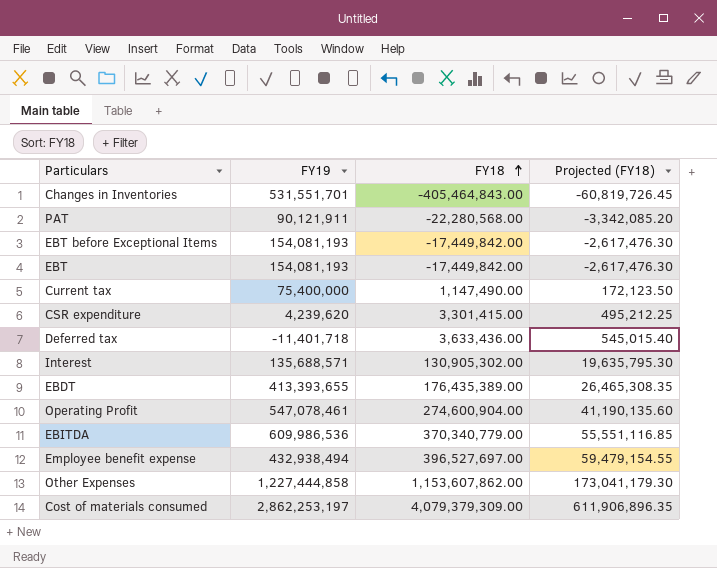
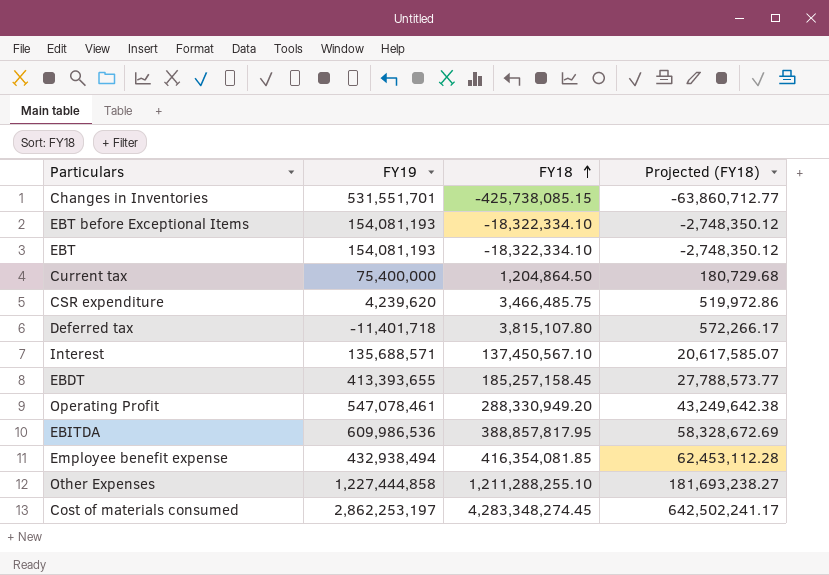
row PAT: 90,121,911 | -22,280,568.00 | -3,342,085.20 -> none
Changes in Inventories | FY18: -405,464,843.00 -> -425,738,085.15
Changes in Inventories | Projected (FY18): -60,819,726.45 -> -63,860,712.77
EBT before Exceptional Items | FY18: -17,449,842.00 -> -18,322,334.10
EBT before Exceptional Items | Projected (FY18): -2,617,476.30 -> -2,748,350.12
EBT | FY18: -17,449,842.00 -> -18,322,334.10
EBT | Projected (FY18): -2,617,476.30 -> -2,748,350.12
Current tax | FY18: 1,147,490.00 -> 1,204,864.50
Current tax | Projected (FY18): 172,123.50 -> 180,729.68
CSR expenditure | FY18: 3,301,415.00 -> 3,466,485.75
CSR expenditure | Projected (FY18): 495,212.25 -> 519,972.86
Deferred tax | FY18: 3,633,436.00 -> 3,815,107.80
Deferred tax | Projected (FY18): 545,015.40 -> 572,266.17
Interest | FY18: 130,905,302.00 -> 137,450,567.10
Interest | Projected (FY18): 19,635,795.30 -> 20,617,585.07
EBDT | FY18: 176,435,389.00 -> 185,257,158.45
EBDT | Projected (FY18): 26,465,308.35 -> 27,788,573.77
Operating Profit | FY18: 274,600,904.00 -> 288,330,949.20
Operating Profit | Projected (FY18): 41,190,135.60 -> 43,249,642.38
EBITDA | FY18: 370,340,779.00 -> 388,857,817.95
EBITDA | Projected (FY18): 55,551,116.85 -> 58,328,672.69
Employee benefit expense | FY18: 396,527,697.00 -> 416,354,081.85
Employee benefit expense | Projected (FY18): 59,479,154.55 -> 62,453,112.28
Other Expenses | FY18: 1,153,607,862.00 -> 1,211,288,255.10
Other Expenses | Projected (FY18): 173,041,179.30 -> 181,693,238.27
Cost of materials consumed | FY18: 4,079,379,309.00 -> 4,283,348,274.45
Cost of materials consumed | Projected (FY18): 611,906,896.35 -> 642,502,241.17

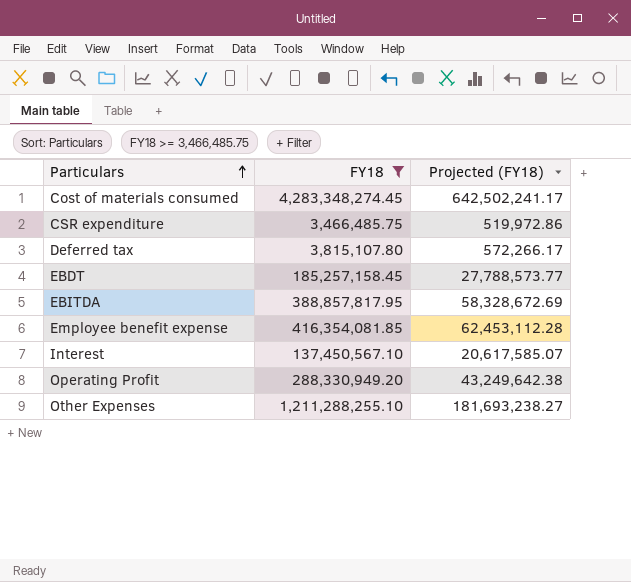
filter: none -> FY18 >= 3,466,485.75
row order: FY18 ascending -> Particulars ascending
column FY19 | position: 2 -> none

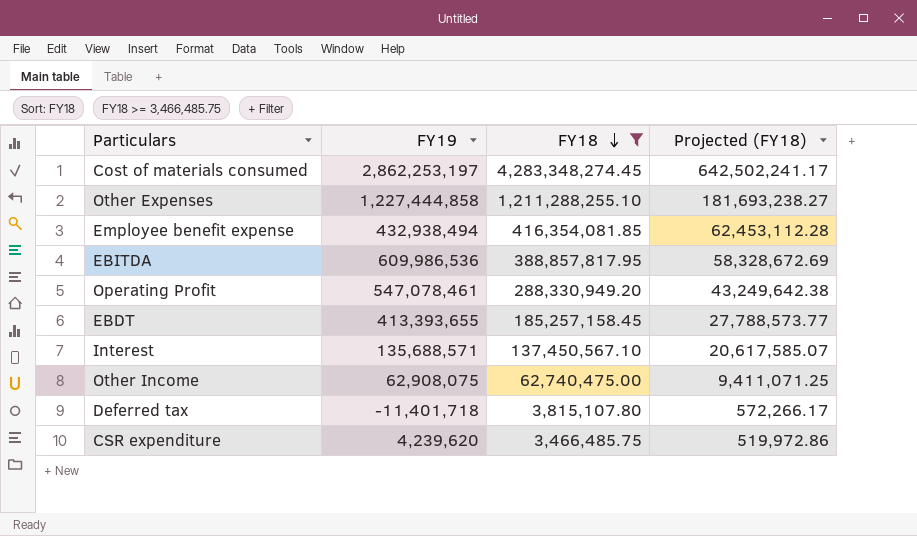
row order: Particulars ascending -> FY18 descending
column FY19 | position: none -> 2
row Other Income: none -> 62,908,075 | 62,740,475.00 | 9,411,071.25

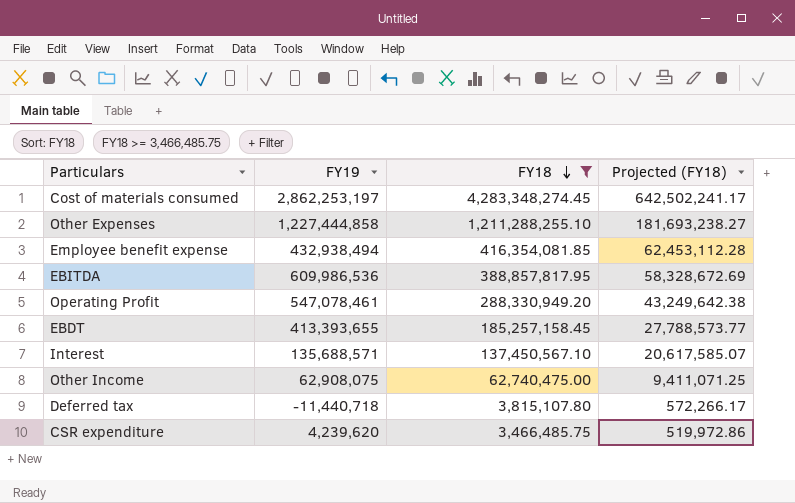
Deferred tax | FY19: -11,401,718 -> -11,440,718

